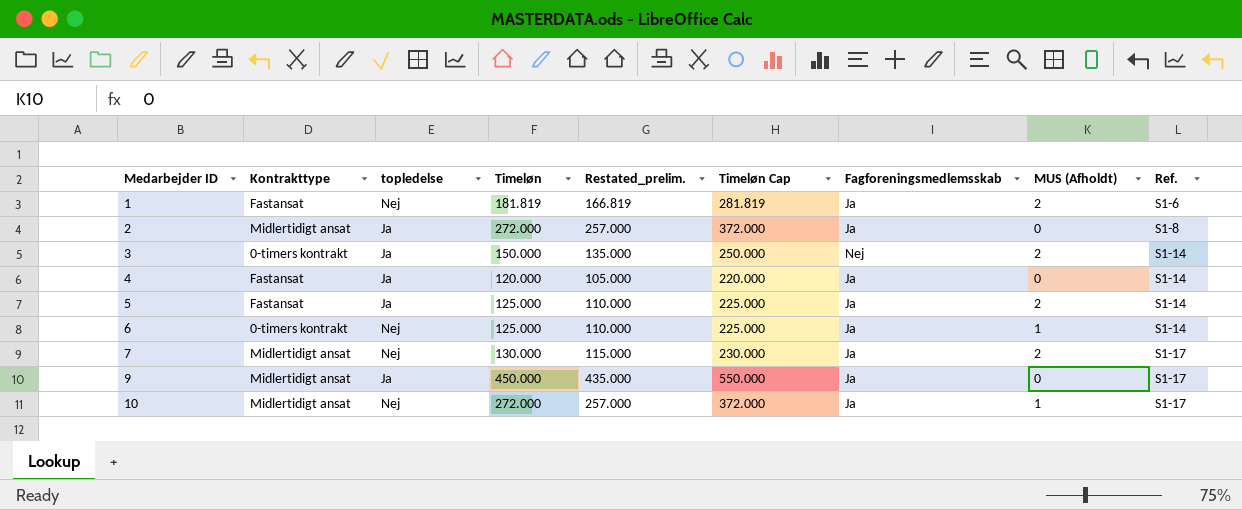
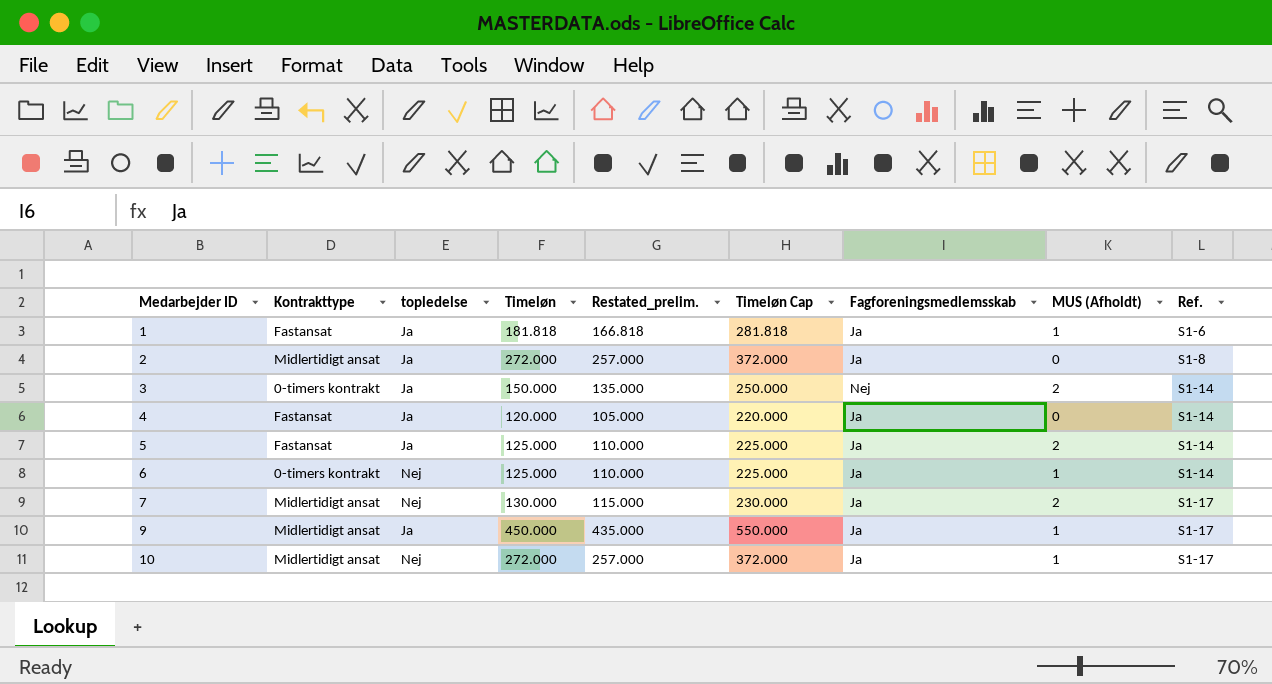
1 | topledelse: Nej -> Ja
1 | Timeløn: 181.819 -> 181.818
1 | Restated_prelim.: 166.819 -> 166.818
1 | Timeløn Cap: 281.819 -> 281.818
1 | MUS (Afholdt): 2 -> 1
9 | MUS (Afholdt): 0 -> 1

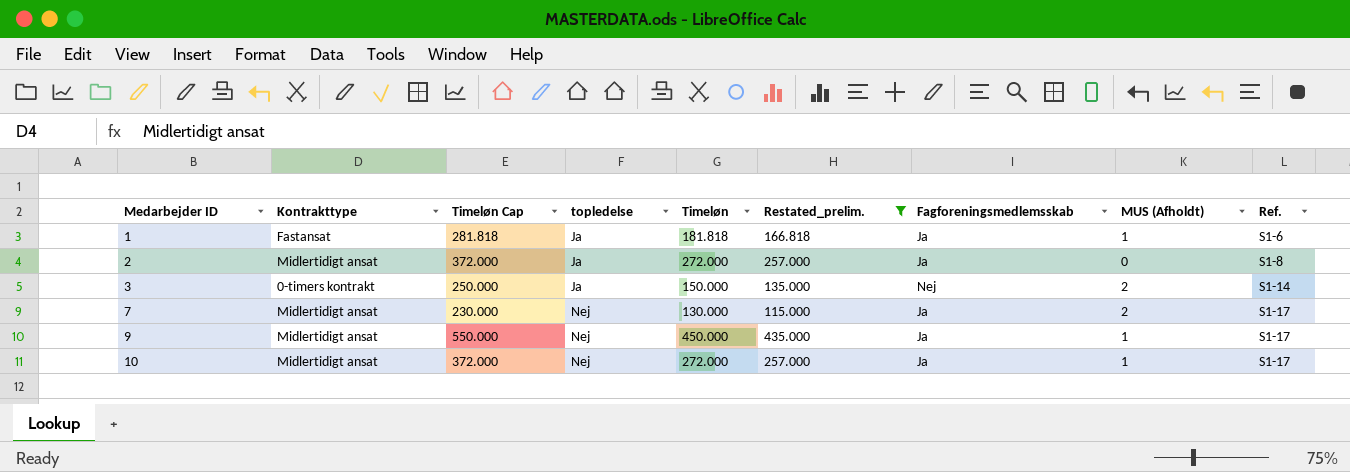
filter: none -> Restated_prelim. >= 115.000
column Timeløn Cap | position: 6 -> 3
9 | topledelse: Ja -> Nej

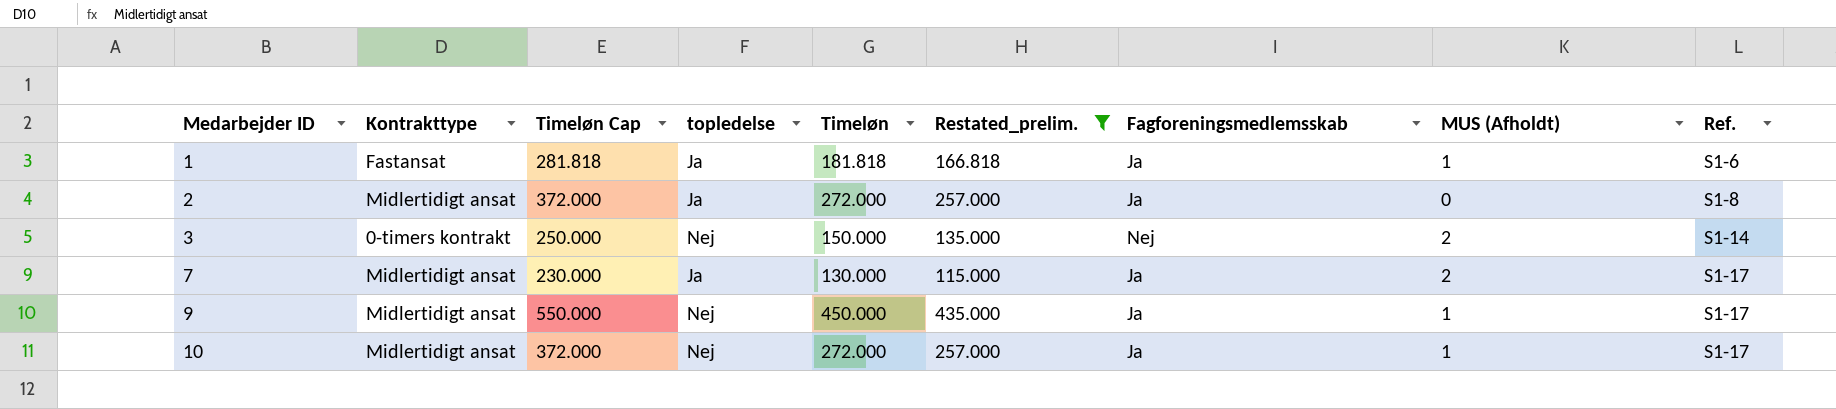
3 | topledelse: Ja -> Nej
7 | topledelse: Nej -> Ja

